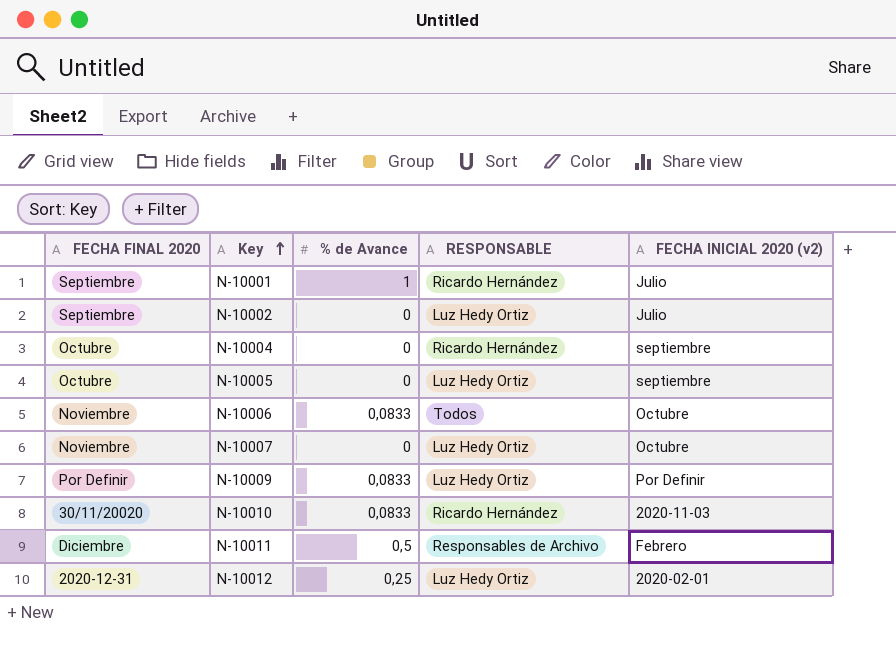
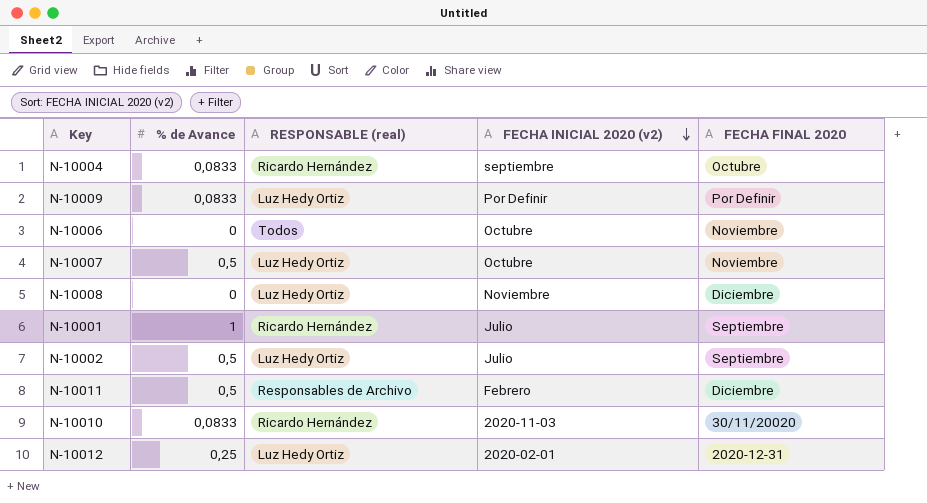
row order: Key ascending -> FECHA INICIAL 2020 (v2) descending
column name: RESPONSABLE -> RESPONSABLE (real)
column FECHA FINAL 2020 | position: 1 -> 5
row N-10005: Octubre | 0 | Luz Hedy Ortiz | septiembre -> none
N-10004 | % de Avance: 0 -> 0,0833
N-10006 | % de Avance: 0,0833 -> 0
N-10007 | % de Avance: 0 -> 0,5
row N-10008: none -> 0 | Luz Hedy Ortiz | Noviembre | Diciembre
N-10002 | % de Avance: 0 -> 0,5

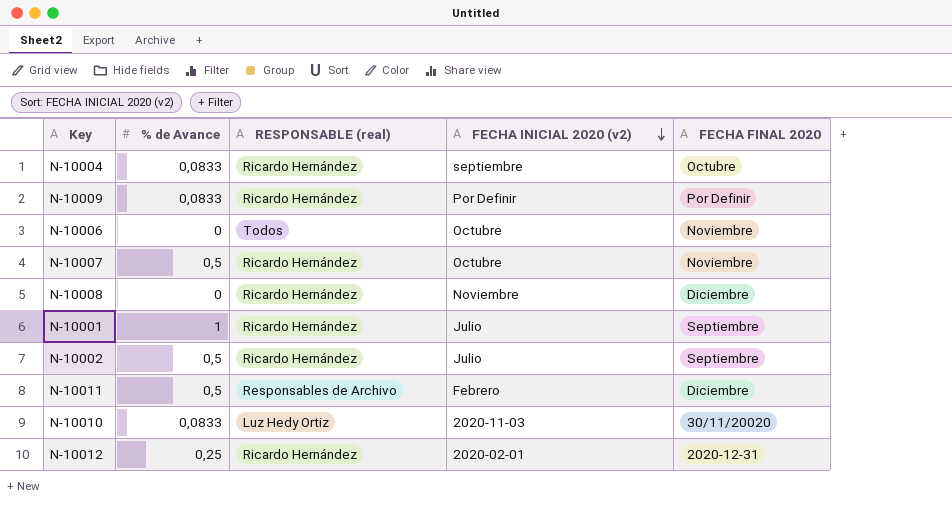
N-10009 | RESPONSABLE (real): Luz Hedy Ortiz -> Ricardo Hernández
N-10007 | RESPONSABLE (real): Luz Hedy Ortiz -> Ricardo Hernández
N-10008 | RESPONSABLE (real): Luz Hedy Ortiz -> Ricardo Hernández
N-10002 | RESPONSABLE (real): Luz Hedy Ortiz -> Ricardo Hernández
N-10010 | RESPONSABLE (real): Ricardo Hernández -> Luz Hedy Ortiz
N-10012 | RESPONSABLE (real): Luz Hedy Ortiz -> Ricardo Hernández

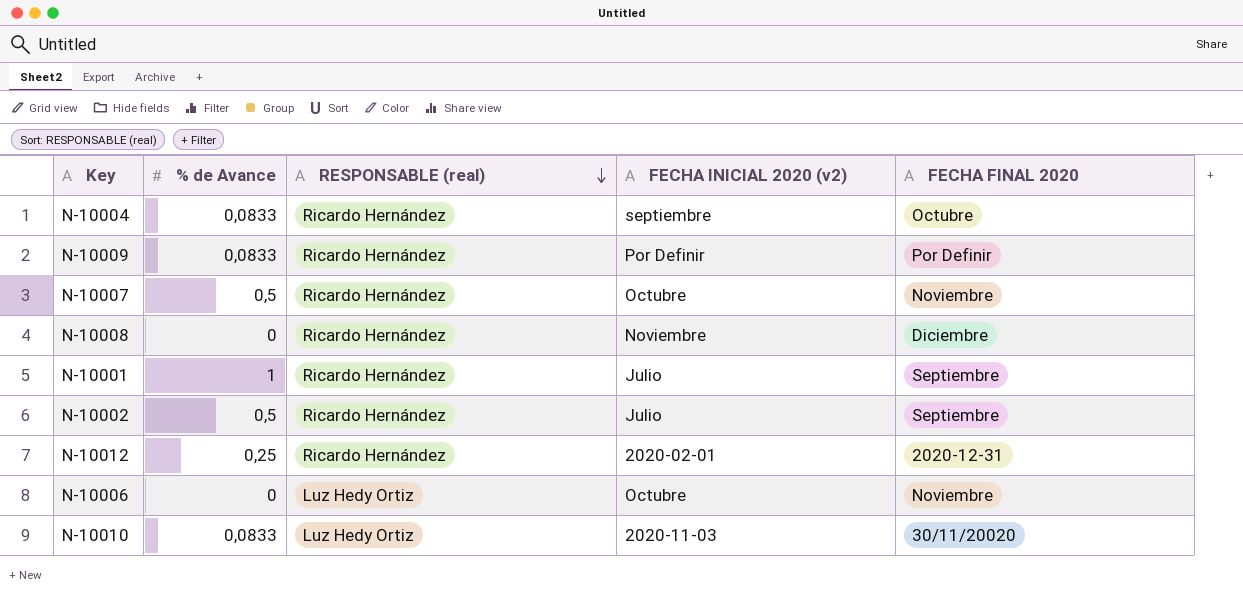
row order: FECHA INICIAL 2020 (v2) descending -> RESPONSABLE (real) descending
row N-10011: 0,5 | Responsables de Archivo | Febrero | Diciembre -> none
N-10006 | RESPONSABLE (real): Todos -> Luz Hedy Ortiz

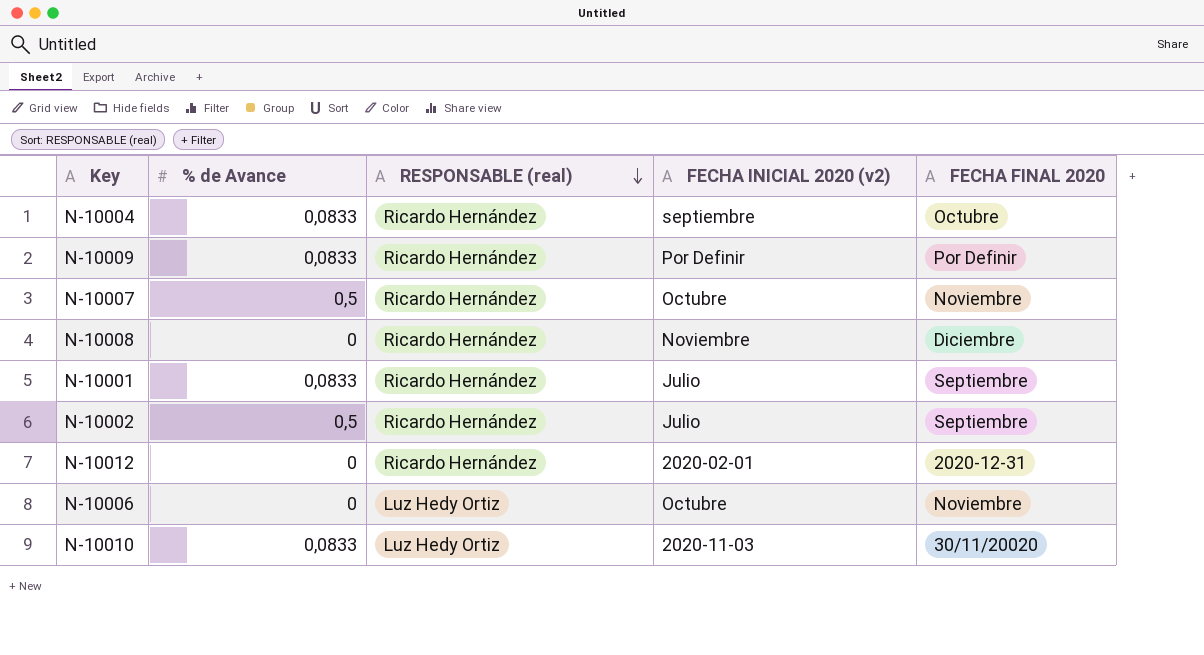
N-10001 | % de Avance: 1 -> 0,0833
N-10012 | % de Avance: 0,25 -> 0

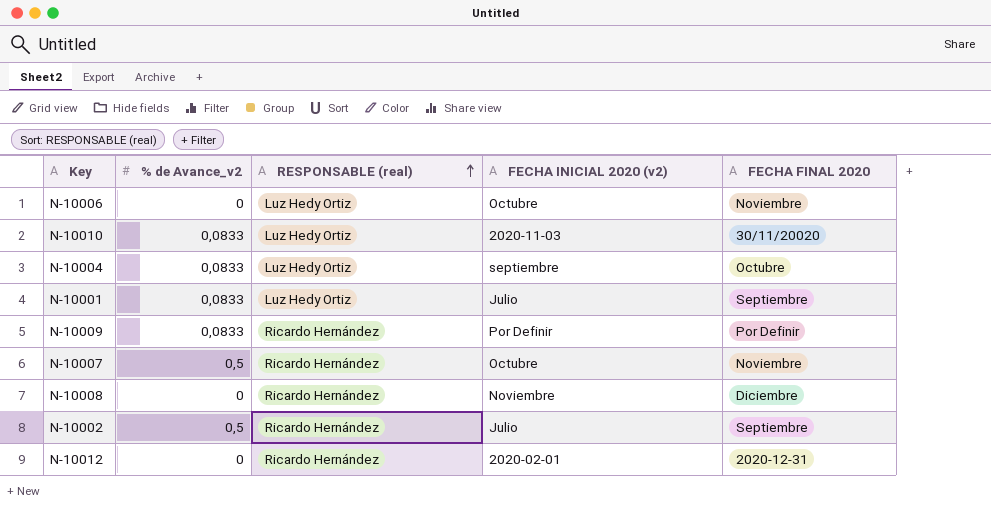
row order: RESPONSABLE (real) descending -> RESPONSABLE (real) ascending
column name: % de Avance -> % de Avance_v2
N-10004 | RESPONSABLE (real): Ricardo Hernández -> Luz Hedy Ortiz
N-10001 | RESPONSABLE (real): Ricardo Hernández -> Luz Hedy Ortiz

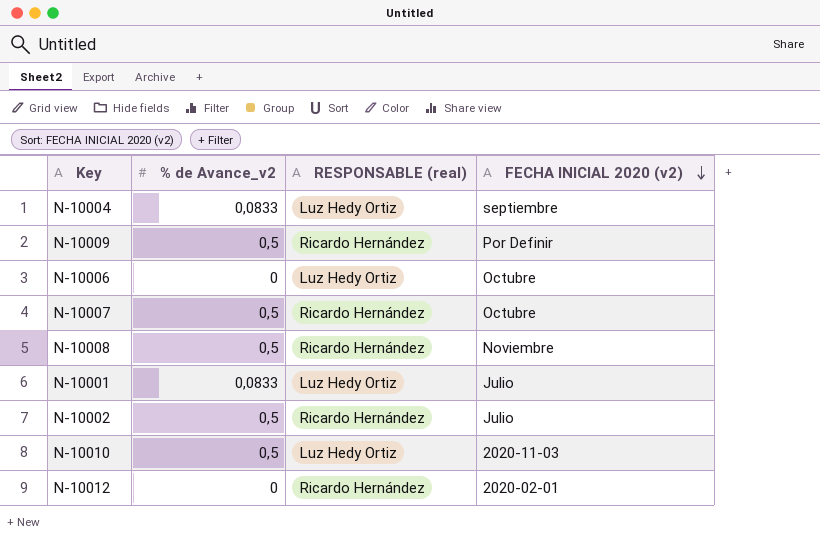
row order: RESPONSABLE (real) ascending -> FECHA INICIAL 2020 (v2) descending
column FECHA FINAL 2020 | position: 5 -> none
N-10009 | % de Avance_v2: 0,0833 -> 0,5
N-10008 | % de Avance_v2: 0 -> 0,5
N-10010 | % de Avance_v2: 0,0833 -> 0,5

